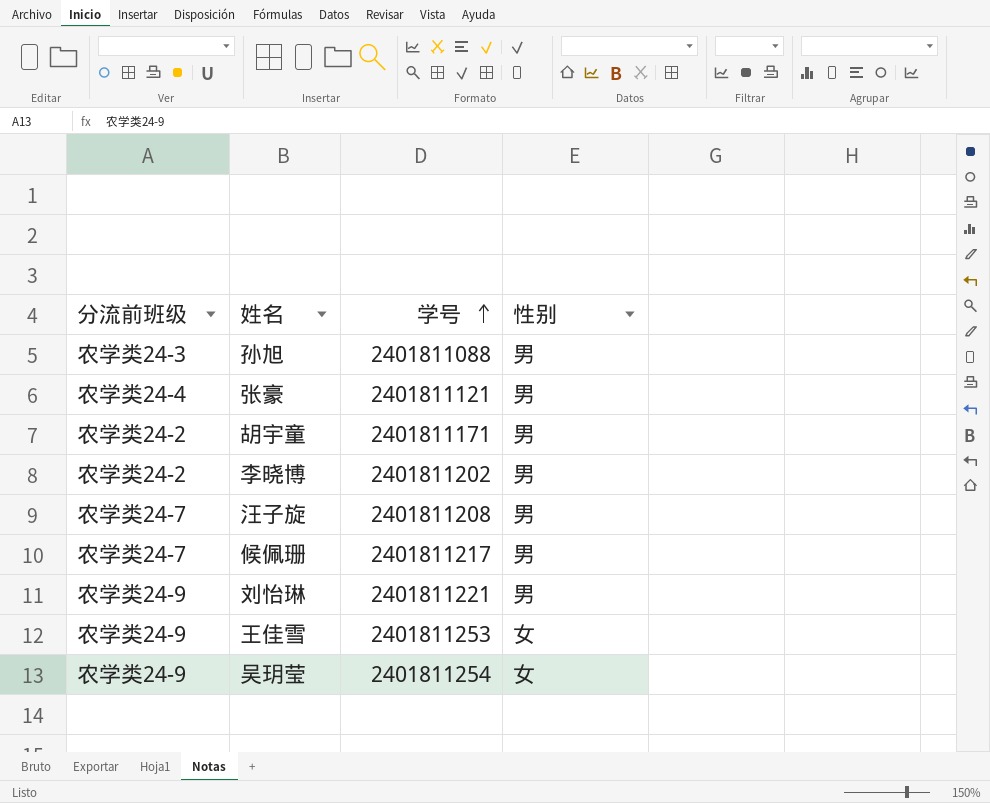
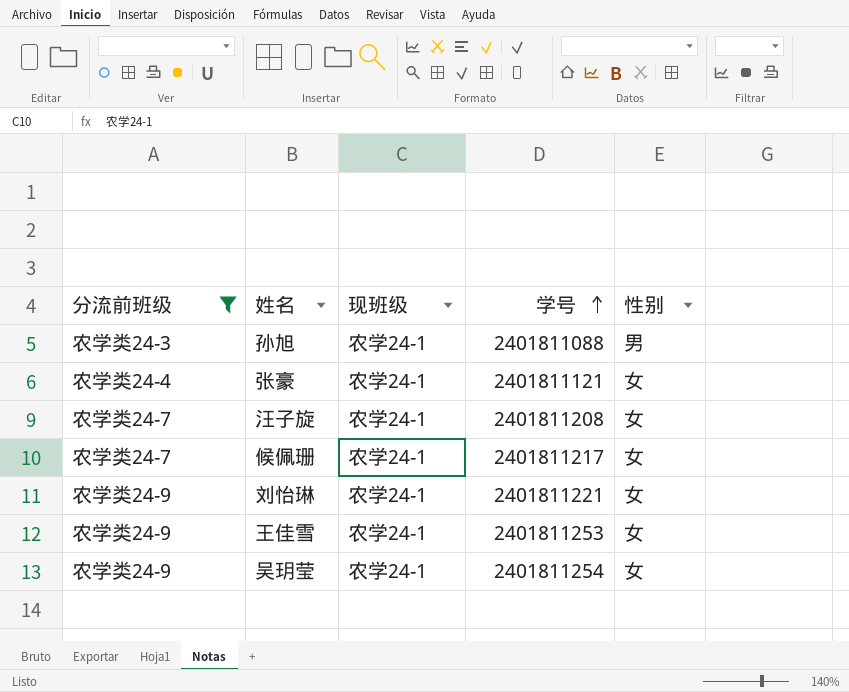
filter: none -> 分流前班级 != 农学类24-2
column 现班级 | position: none -> 3
张豪 | 性别: 男 -> 女
汪子旋 | 性别: 男 -> 女
候佩珊 | 性别: 男 -> 女
刘怡琳 | 性别: 男 -> 女

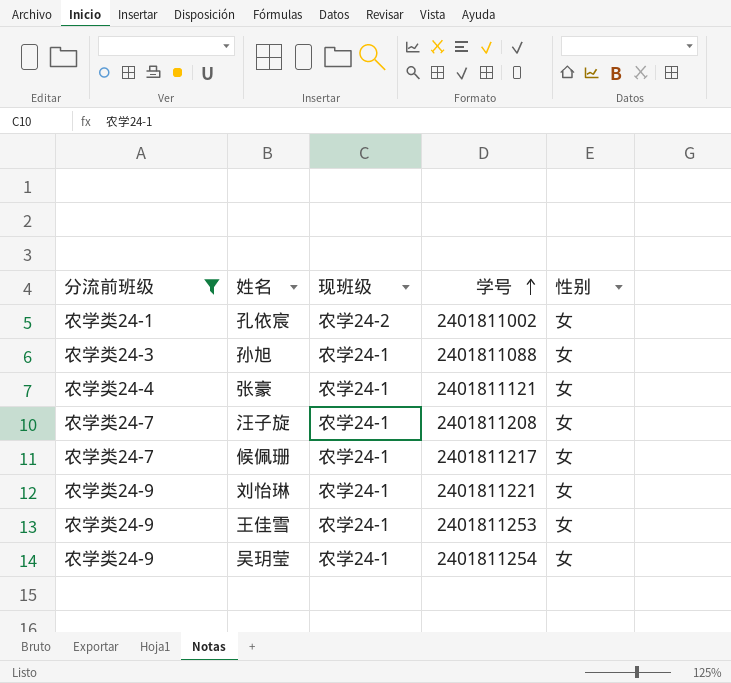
row 孔依宸: none -> 农学类24-1 | 农学24-2 | 2401811002 | 女
孙旭 | 性别: 男 -> 女

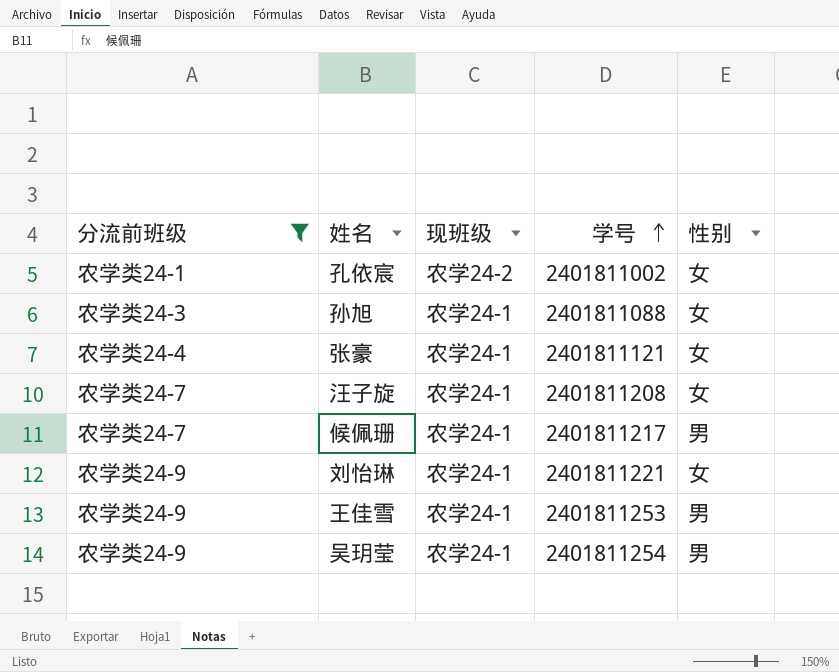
候佩珊 | 性别: 女 -> 男
王佳雪 | 性别: 女 -> 男
吴玥莹 | 性别: 女 -> 男

